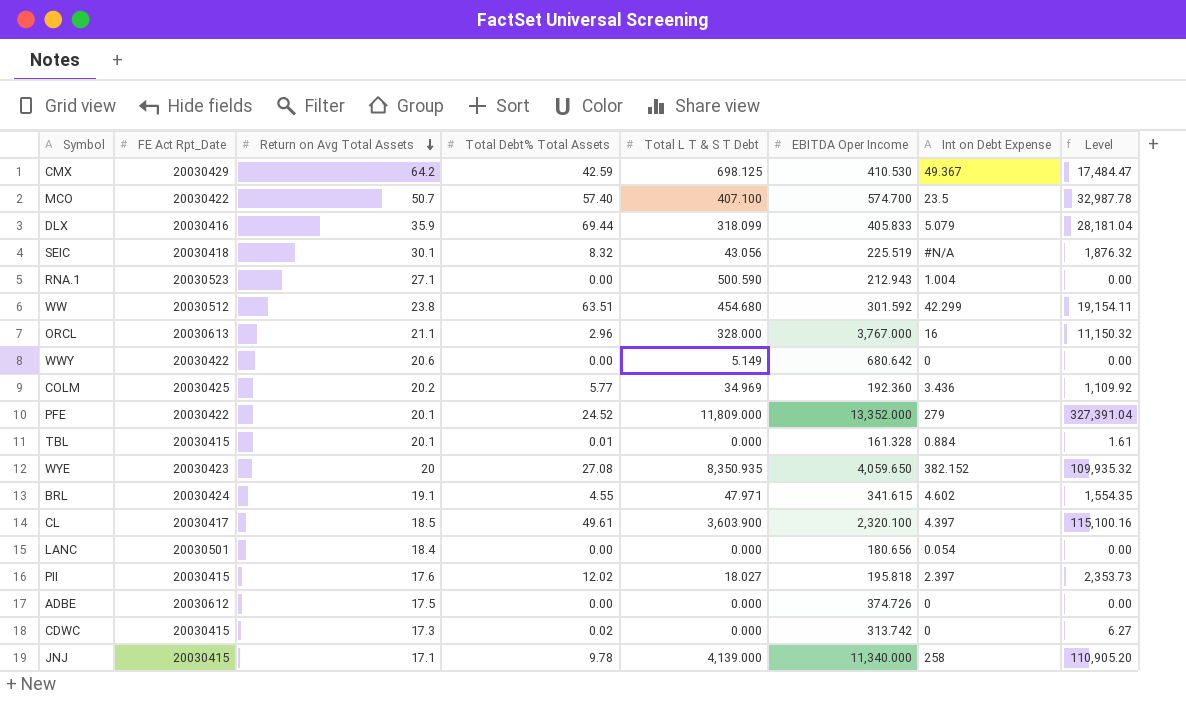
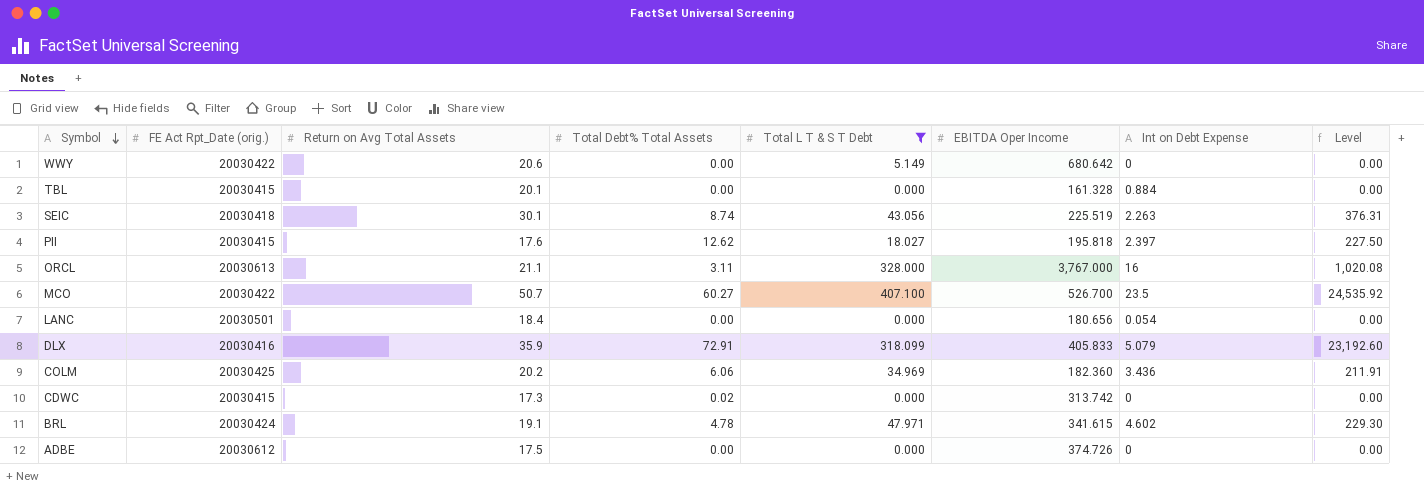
filter: none -> Total L T & S T Debt <= 407.100
row order: Return on Avg Total Assets descending -> Symbol descending
column name: FE Act Rpt_Date -> FE Act Rpt_Date (orig.)
column Level | formula: [Total Debt% Total Assets] * [EBITDA Oper Income] -> [Total Debt% Total Assets] * [Total L T & S T Debt]
TBL | Total Debt% Total Assets: 0.01 -> 0.00
SEIC | Total Debt% Total Assets: 8.32 -> 8.74
SEIC | Int on Debt Expense: #N/A -> 2.263
PII | Total Debt% Total Assets: 12.02 -> 12.62
ORCL | Total Debt% Total Assets: 2.96 -> 3.11
MCO | Total Debt% Total Assets: 57.40 -> 60.27
MCO | EBITDA Oper Income: 574.700 -> 526.700
DLX | Total Debt% Total Assets: 69.44 -> 72.91
COLM | Total Debt% Total Assets: 5.77 -> 6.06
COLM | EBITDA Oper Income: 192.360 -> 182.360
BRL | Total Debt% Total Assets: 4.55 -> 4.78

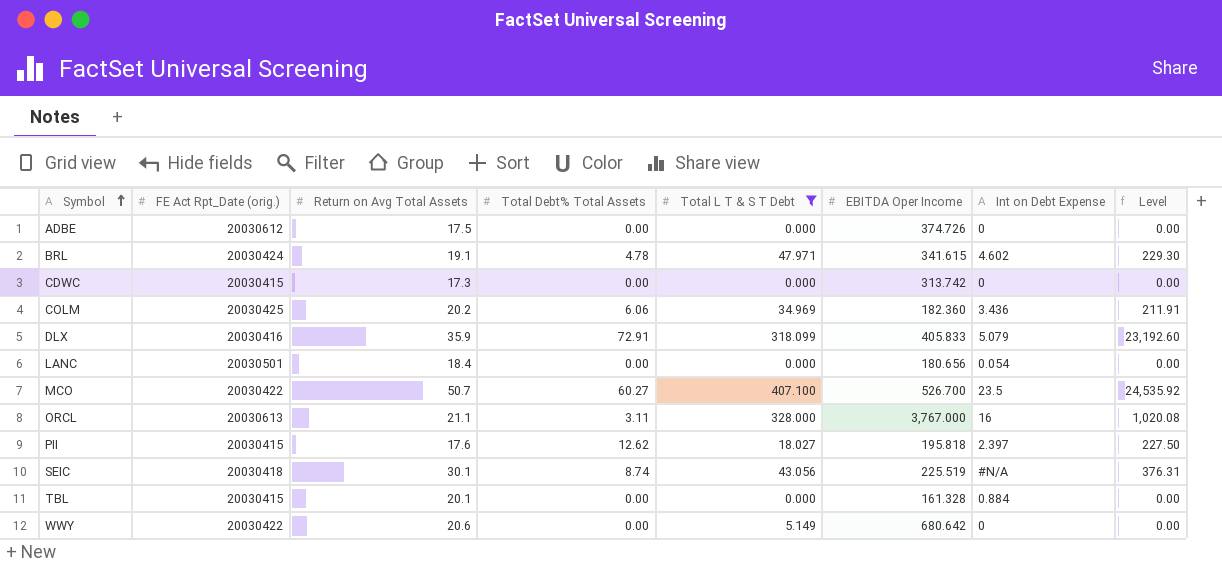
row order: Symbol descending -> Symbol ascending
CDWC | Total Debt% Total Assets: 0.02 -> 0.00
SEIC | Int on Debt Expense: 2.263 -> #N/A

